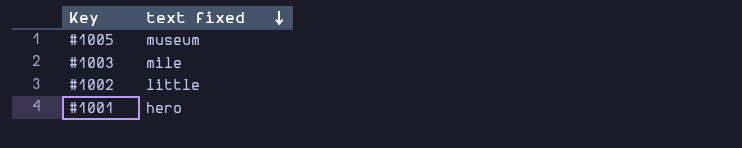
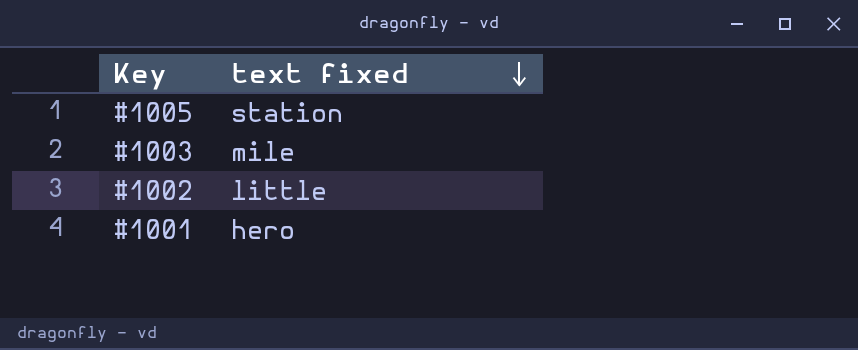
#1005 | text fixed: museum -> station

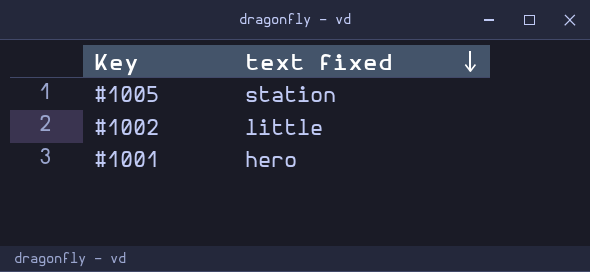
row #1003: mile -> none

